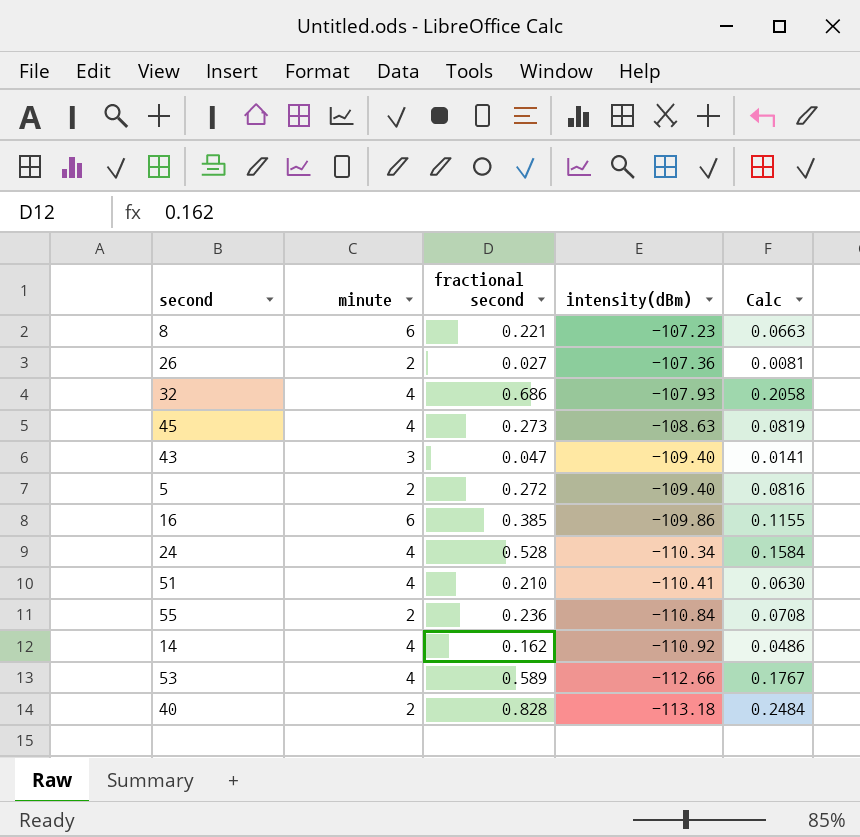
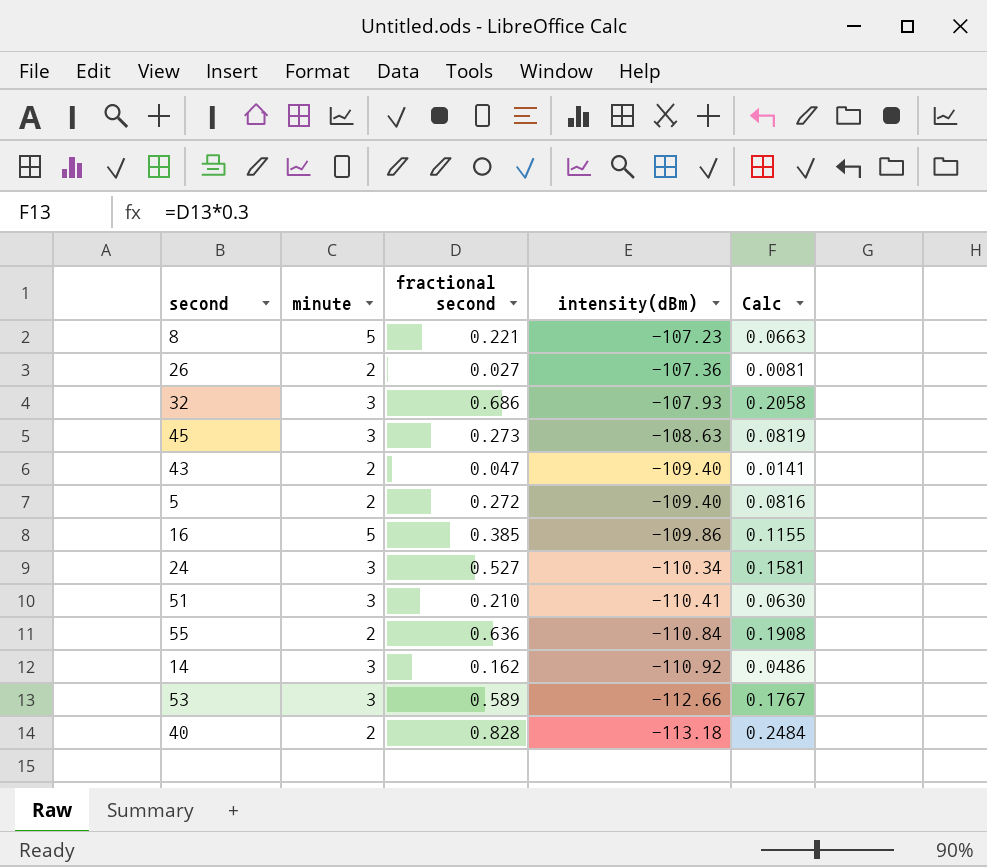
8 | minute: 6 -> 5
32 | minute: 4 -> 3
45 | minute: 4 -> 3
43 | minute: 3 -> 2
16 | minute: 6 -> 5
24 | minute: 4 -> 3
24 | fractional second: 0.528 -> 0.527
24 | Calc: 0.1584 -> 0.1581
51 | minute: 4 -> 3
55 | fractional second: 0.236 -> 0.636
55 | Calc: 0.0708 -> 0.1908
14 | minute: 4 -> 3
53 | minute: 4 -> 3

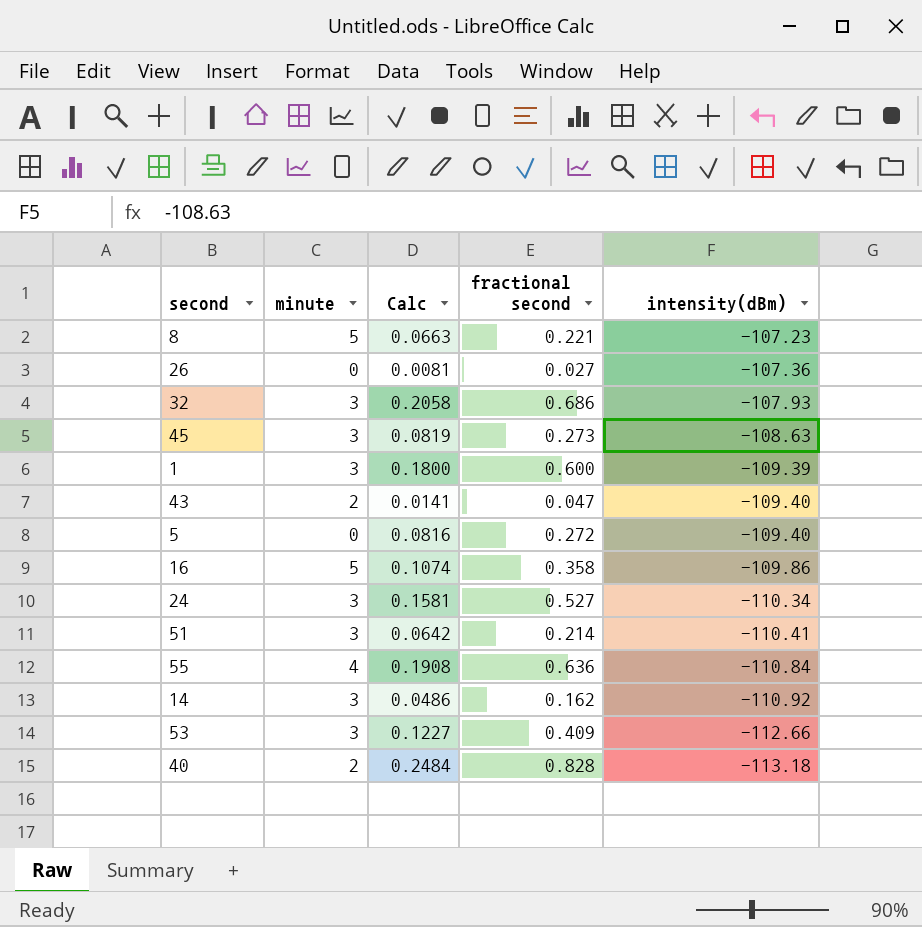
column Calc | position: 5 -> 3
26 | minute: 2 -> 0
row 1: none -> 3 | 0.1800 | 0.600 | -109.39
5 | minute: 2 -> 0
16 | Calc: 0.1155 -> 0.1074
16 | fractional second: 0.385 -> 0.358
51 | Calc: 0.0630 -> 0.0642
51 | fractional second: 0.210 -> 0.214
55 | minute: 2 -> 4
53 | Calc: 0.1767 -> 0.1227
53 | fractional second: 0.589 -> 0.409

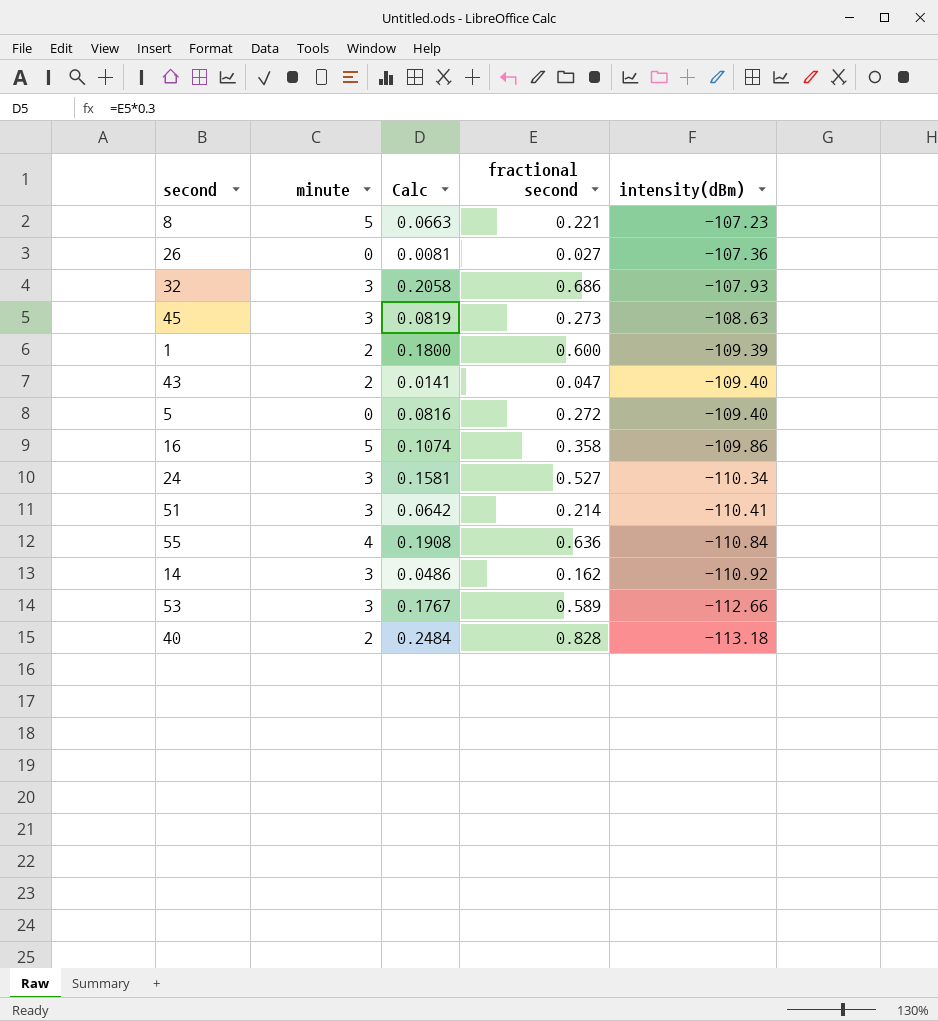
1 | minute: 3 -> 2
53 | Calc: 0.1227 -> 0.1767
53 | fractional second: 0.409 -> 0.589

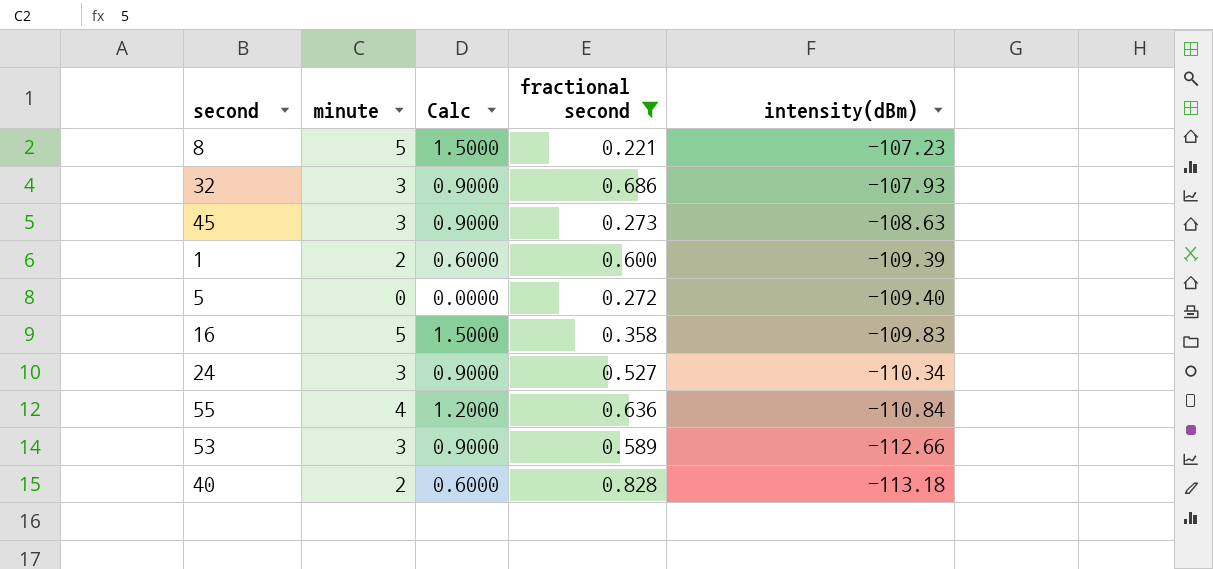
filter: none -> fractional second >= 0.221
column Calc | formula: [fractional second] * 0.3 -> [minute] * 0.3
16 | intensity(dBm): -109.86 -> -109.83

